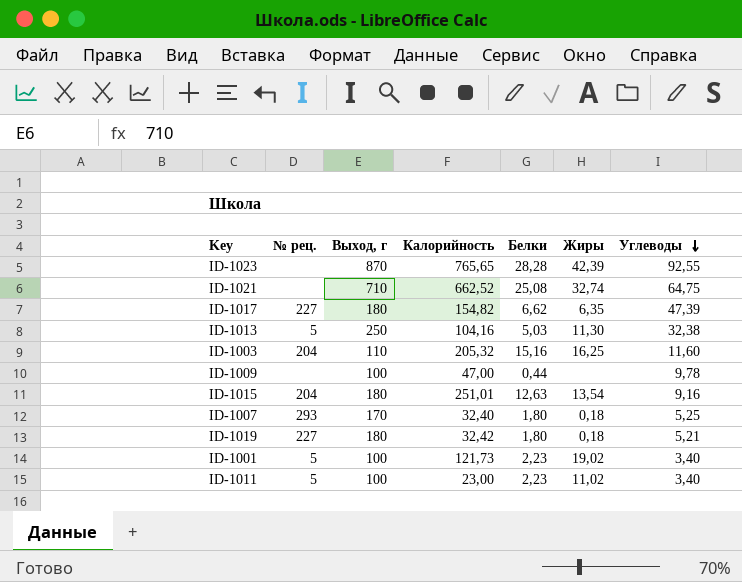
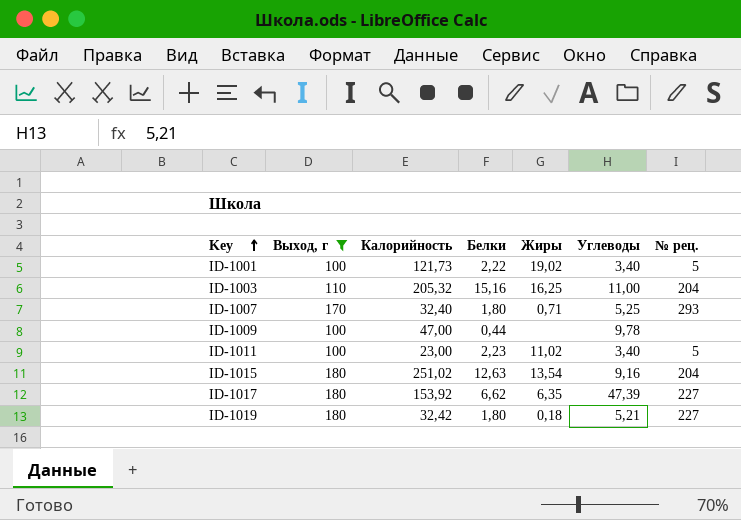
filter: none -> Выход, г <= 180
row order: Углеводы descending -> Key ascending
column № рец. | position: 2 -> 7
ID-1001 | Белки: 2,23 -> 2,22
ID-1003 | Углеводы: 11,60 -> 11,00
ID-1007 | Жиры: 0,18 -> 0,71
ID-1015 | Калорийность: 251,01 -> 251,02
ID-1017 | Калорийность: 154,82 -> 153,92

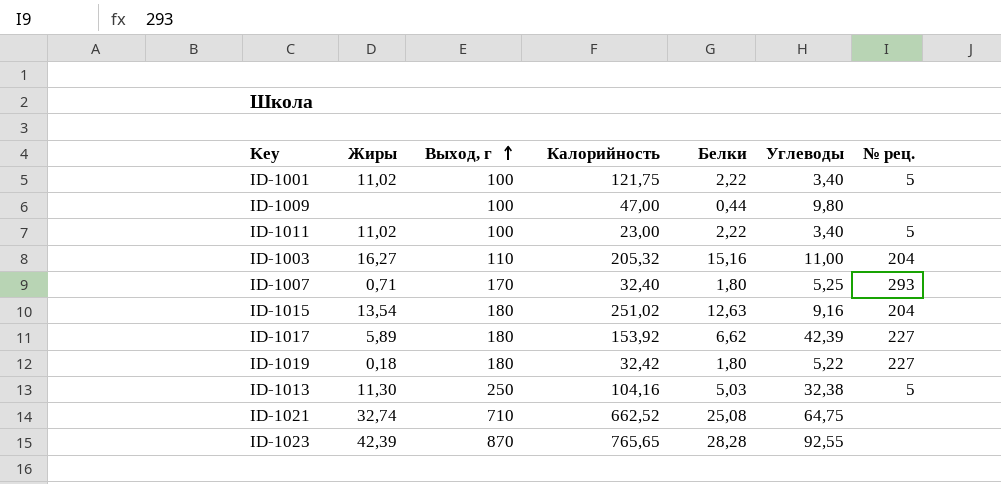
filter: Выход, г <= 180 -> none
row order: Key ascending -> Выход, г ascending
column Жиры | position: 5 -> 2
ID-1001 | Жиры: 19,02 -> 11,02
ID-1001 | Калорийность: 121,73 -> 121,75
ID-1009 | Углеводы: 9,78 -> 9,80
ID-1011 | Белки: 2,23 -> 2,22
ID-1003 | Жиры: 16,25 -> 16,27
ID-1017 | Жиры: 6,35 -> 5,89
ID-1017 | Углеводы: 47,39 -> 42,39
ID-1019 | Углеводы: 5,21 -> 5,22

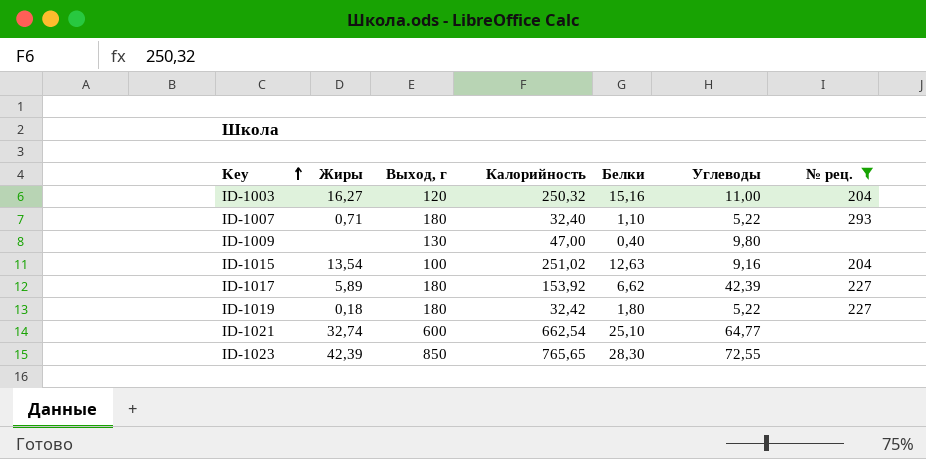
filter: none -> № рец. != 5
row order: Выход, г ascending -> Key ascending
ID-1003 | Выход, г: 110 -> 120
ID-1003 | Калорийность: 205,32 -> 250,32
ID-1007 | Выход, г: 170 -> 180
ID-1007 | Белки: 1,80 -> 1,10
ID-1007 | Углеводы: 5,25 -> 5,22
ID-1009 | Выход, г: 100 -> 130
ID-1009 | Белки: 0,44 -> 0,40
ID-1015 | Выход, г: 180 -> 100
ID-1021 | Выход, г: 710 -> 600
ID-1021 | Калорийность: 662,52 -> 662,54
ID-1021 | Белки: 25,08 -> 25,10
ID-1021 | Углеводы: 64,75 -> 64,77
ID-1023 | Выход, г: 870 -> 850
ID-1023 | Белки: 28,28 -> 28,30
ID-1023 | Углеводы: 92,55 -> 72,55

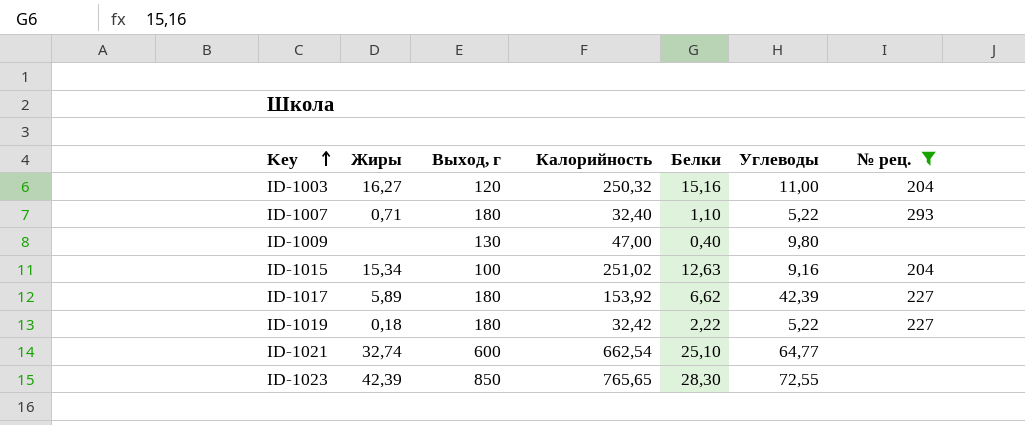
ID-1015 | Жиры: 13,54 -> 15,34
ID-1019 | Белки: 1,80 -> 2,22

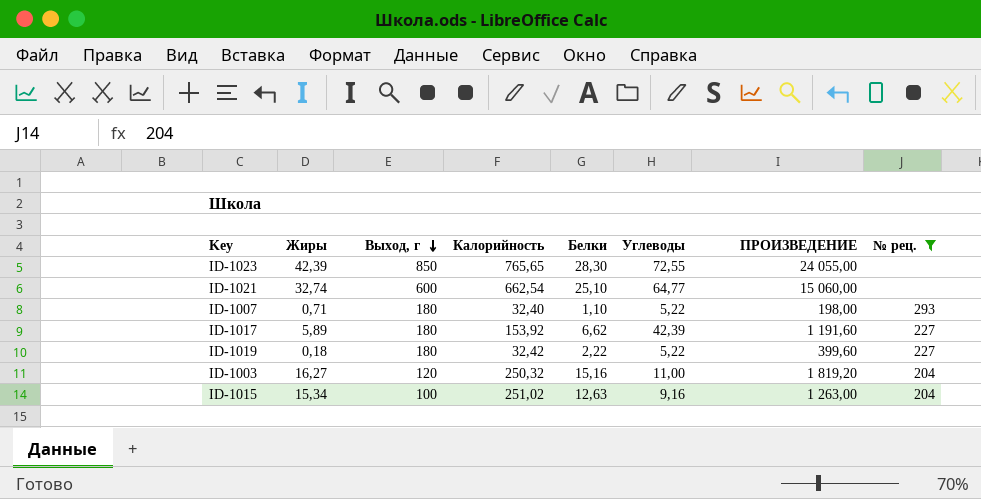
row order: Key ascending -> Выход, г descending
column ПРОИЗВЕДЕНИЕ | formula: none -> [Выход, г] * [Белки]
row ID-1009: none | 130 | 47,00 | 0,40 | 9,80 | none -> none

